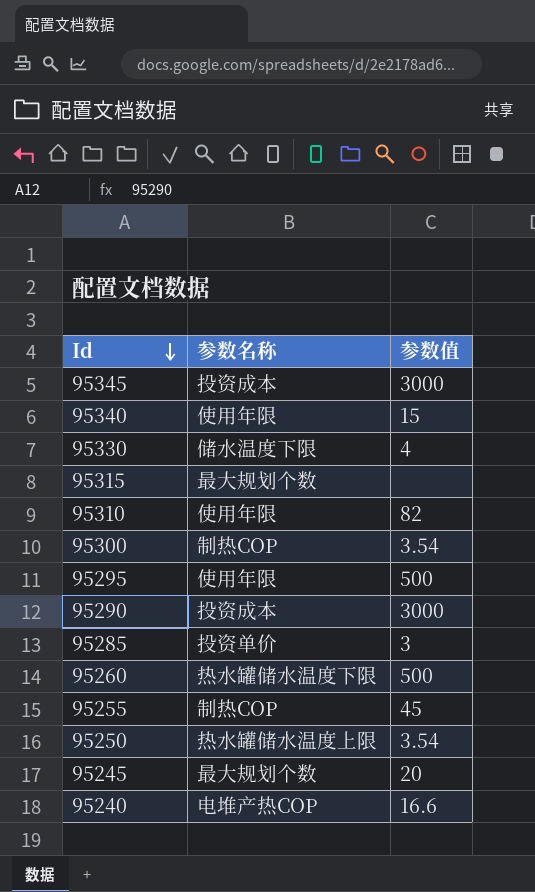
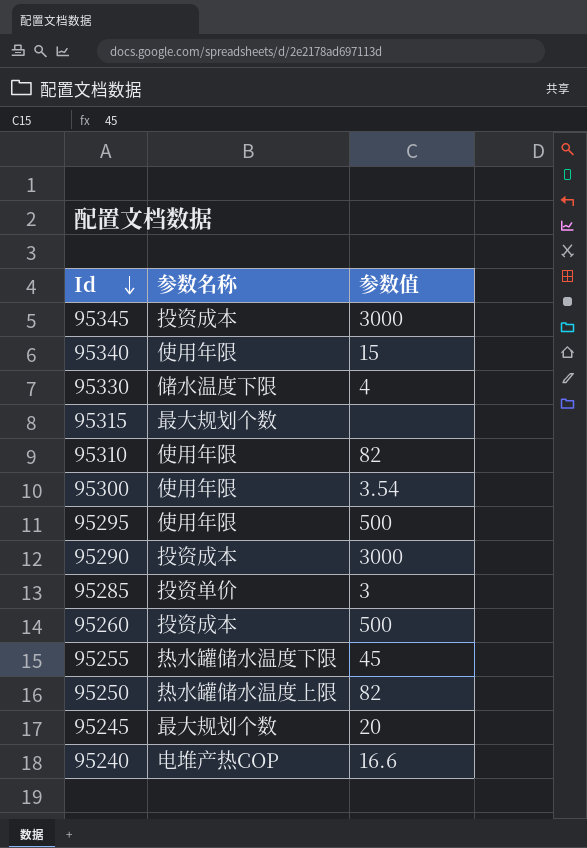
95300 | 参数名称: 制热COP -> 使用年限
95260 | 参数名称: 热水罐储水温度下限 -> 投资成本
95255 | 参数名称: 制热COP -> 热水罐储水温度下限
95250 | 参数值: 3.54 -> 82

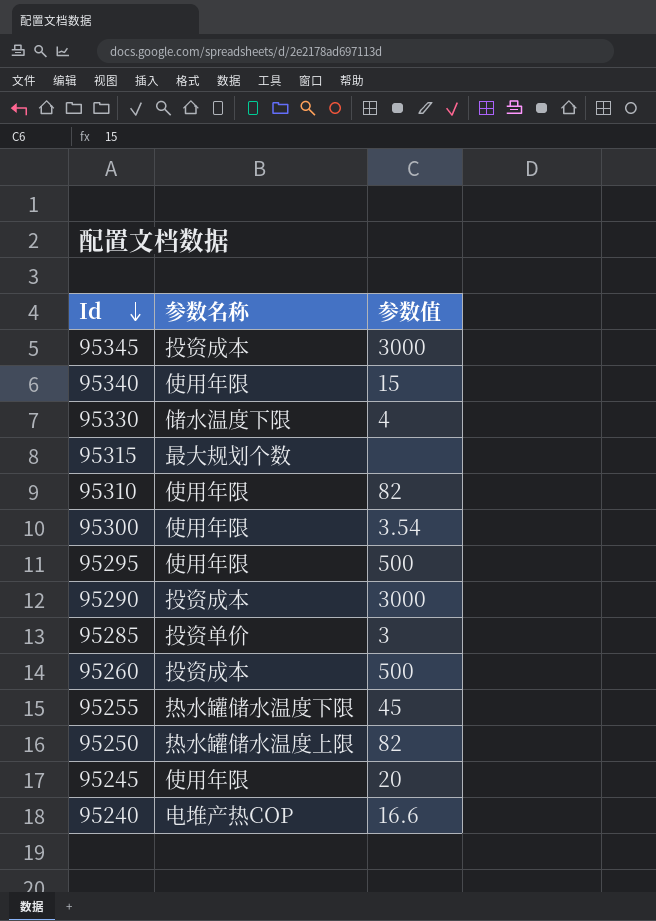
95245 | 参数名称: 最大规划个数 -> 使用年限

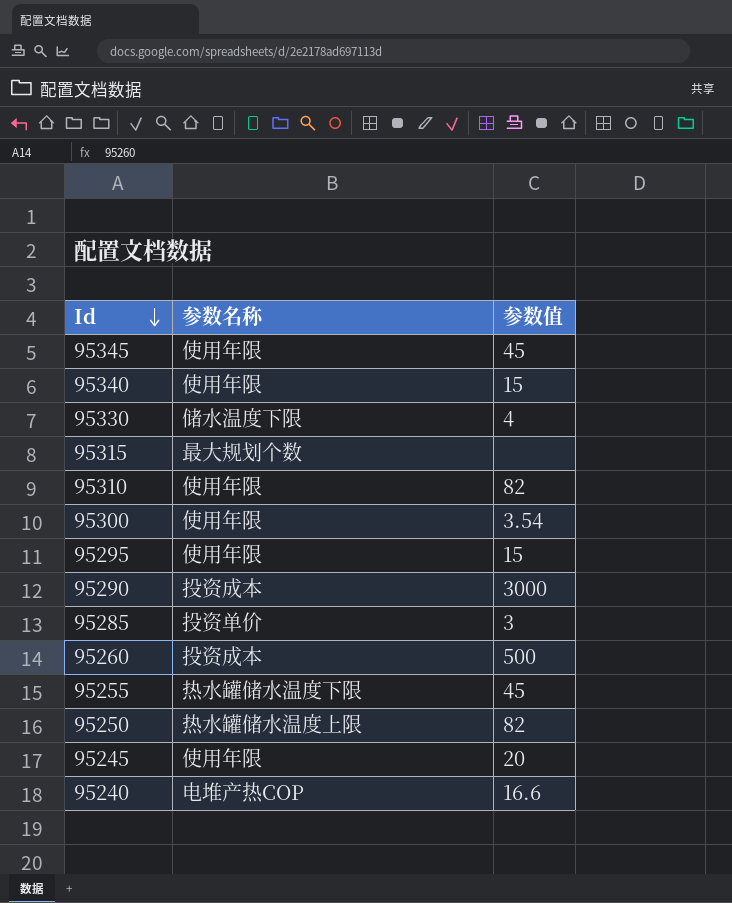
95345 | 参数名称: 投资成本 -> 使用年限
95345 | 参数值: 3000 -> 45
95295 | 参数值: 500 -> 15

